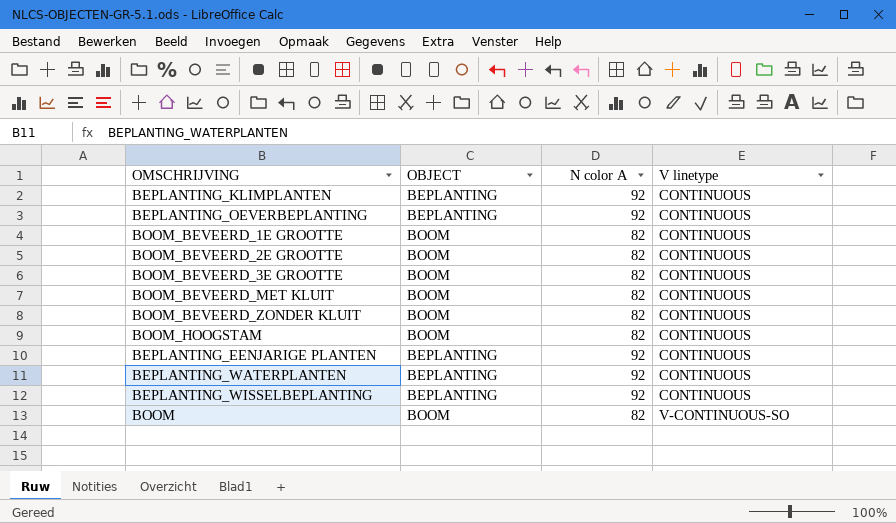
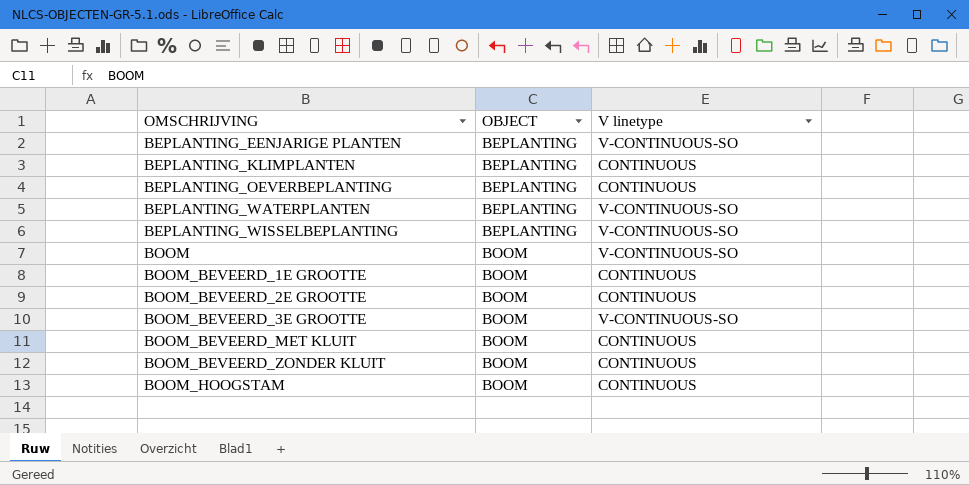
row order: V linetype ascending -> OMSCHRIJVING ascending
column N color A | position: 3 -> none
BEPLANTING_EENJARIGE PLANTEN | V linetype: CONTINUOUS -> V-CONTINUOUS-SO
BEPLANTING_WATERPLANTEN | V linetype: CONTINUOUS -> V-CONTINUOUS-SO
BEPLANTING_WISSELBEPLANTING | V linetype: CONTINUOUS -> V-CONTINUOUS-SO
BOOM_BEVEERD_3E GROOTTE | V linetype: CONTINUOUS -> V-CONTINUOUS-SO

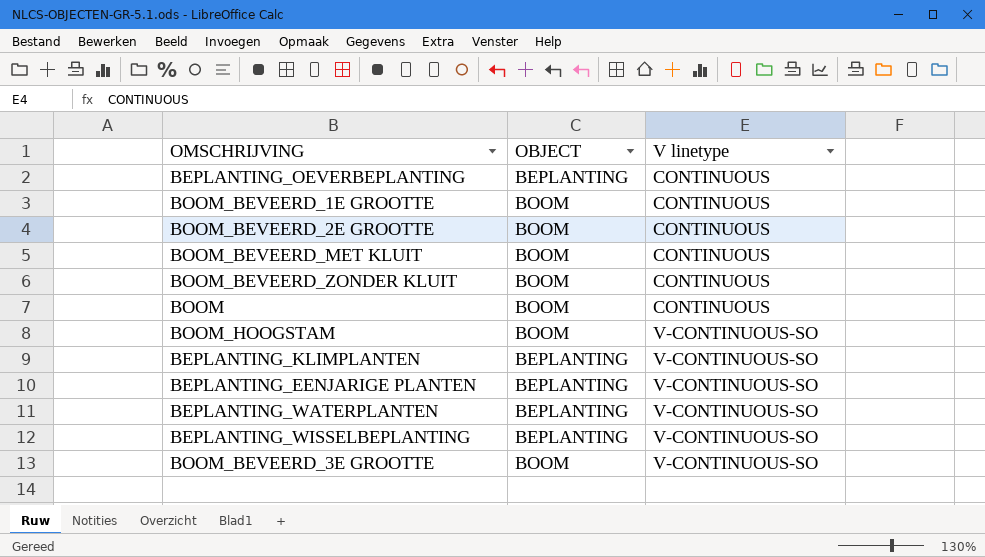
row order: OMSCHRIJVING ascending -> V linetype ascending
BOOM | V linetype: V-CONTINUOUS-SO -> CONTINUOUS
BOOM_HOOGSTAM | V linetype: CONTINUOUS -> V-CONTINUOUS-SO
BEPLANTING_KLIMPLANTEN | V linetype: CONTINUOUS -> V-CONTINUOUS-SO

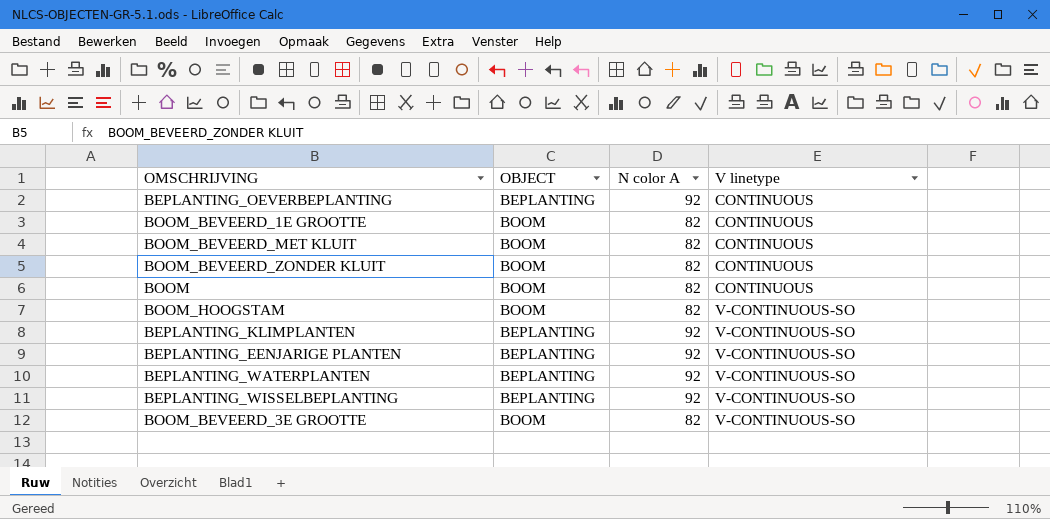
column N color A | position: none -> 3
row BOOM_BEVEERD_2E GROOTTE: BOOM | CONTINUOUS -> none

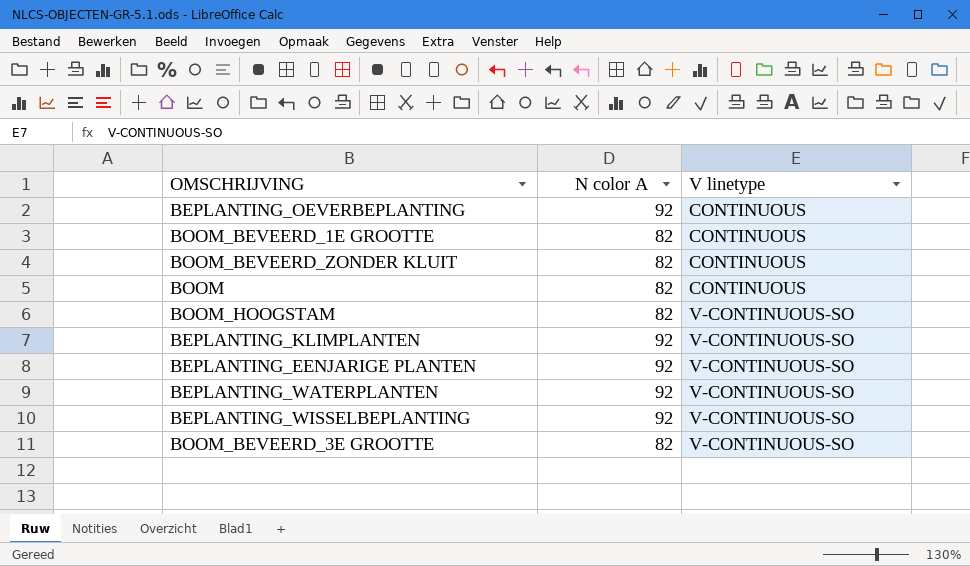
column OBJECT | position: 2 -> none
row BOOM_BEVEERD_MET KLUIT: BOOM | 82 | CONTINUOUS -> none

